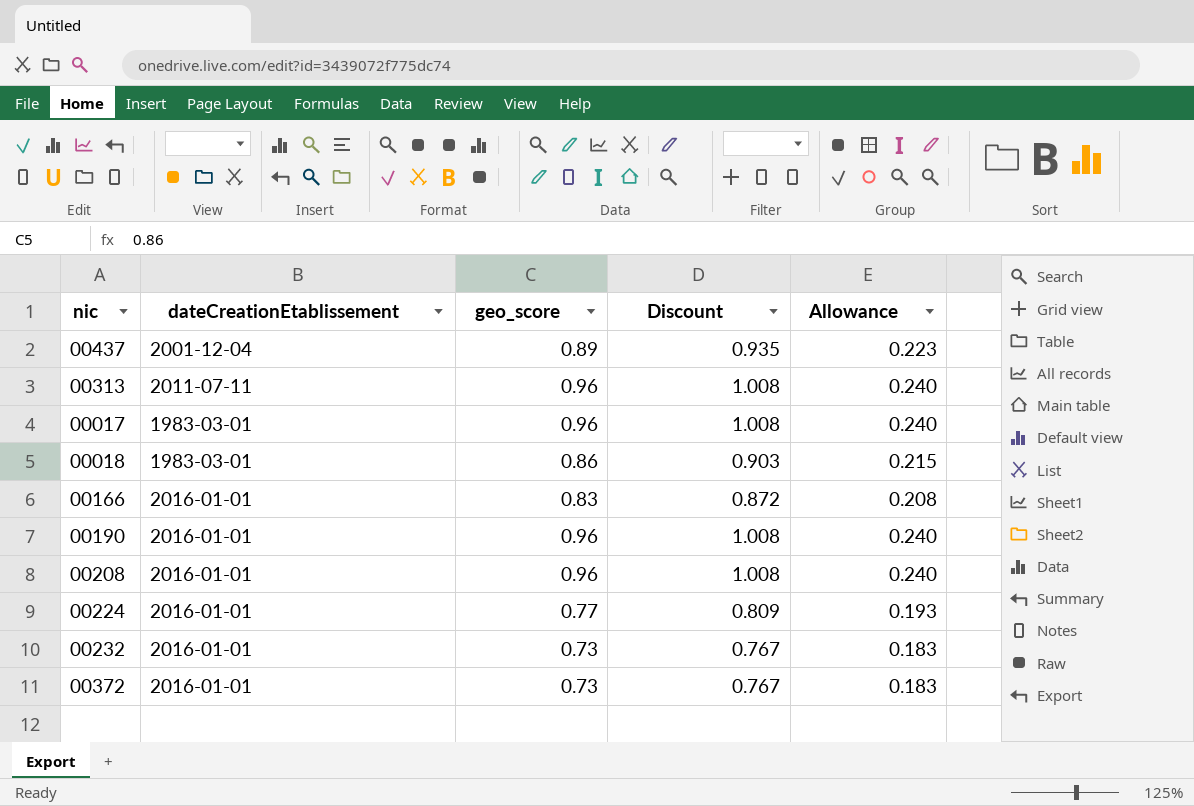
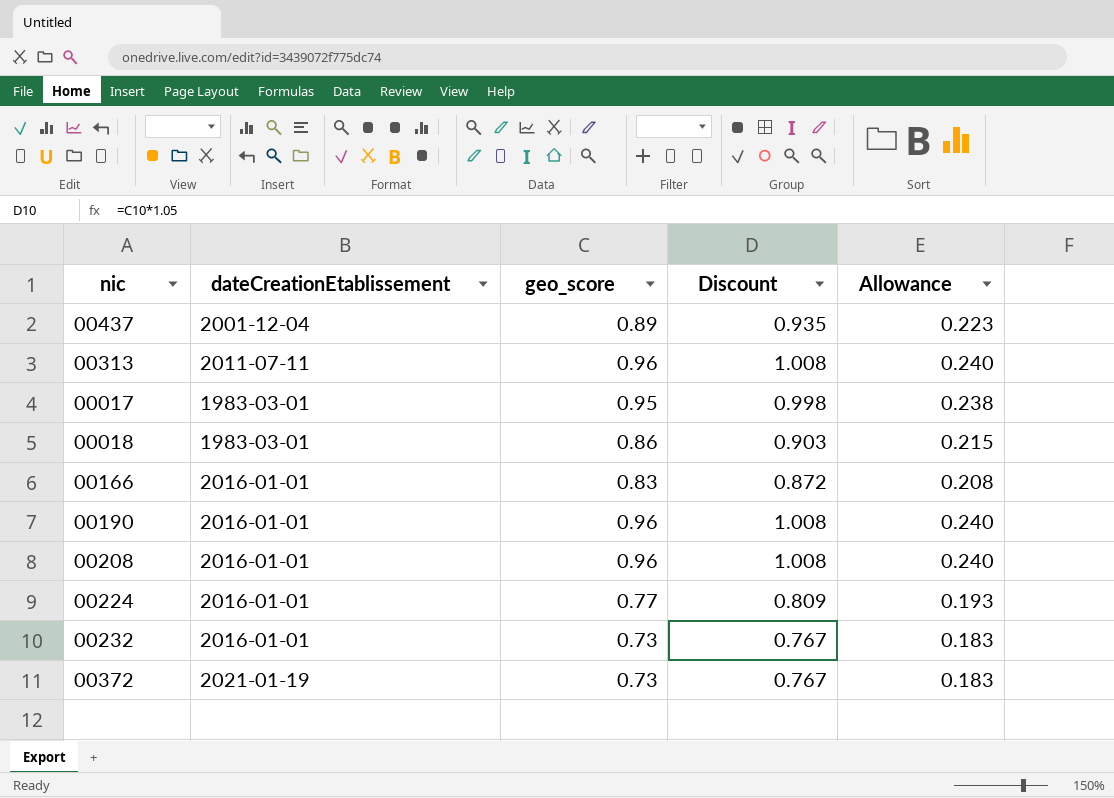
00017 | geo_score: 0.96 -> 0.95
00017 | Discount: 1.008 -> 0.998
00017 | Allowance: 0.240 -> 0.238
00372 | dateCreationEtablissement: 2016-01-01 -> 2021-01-19

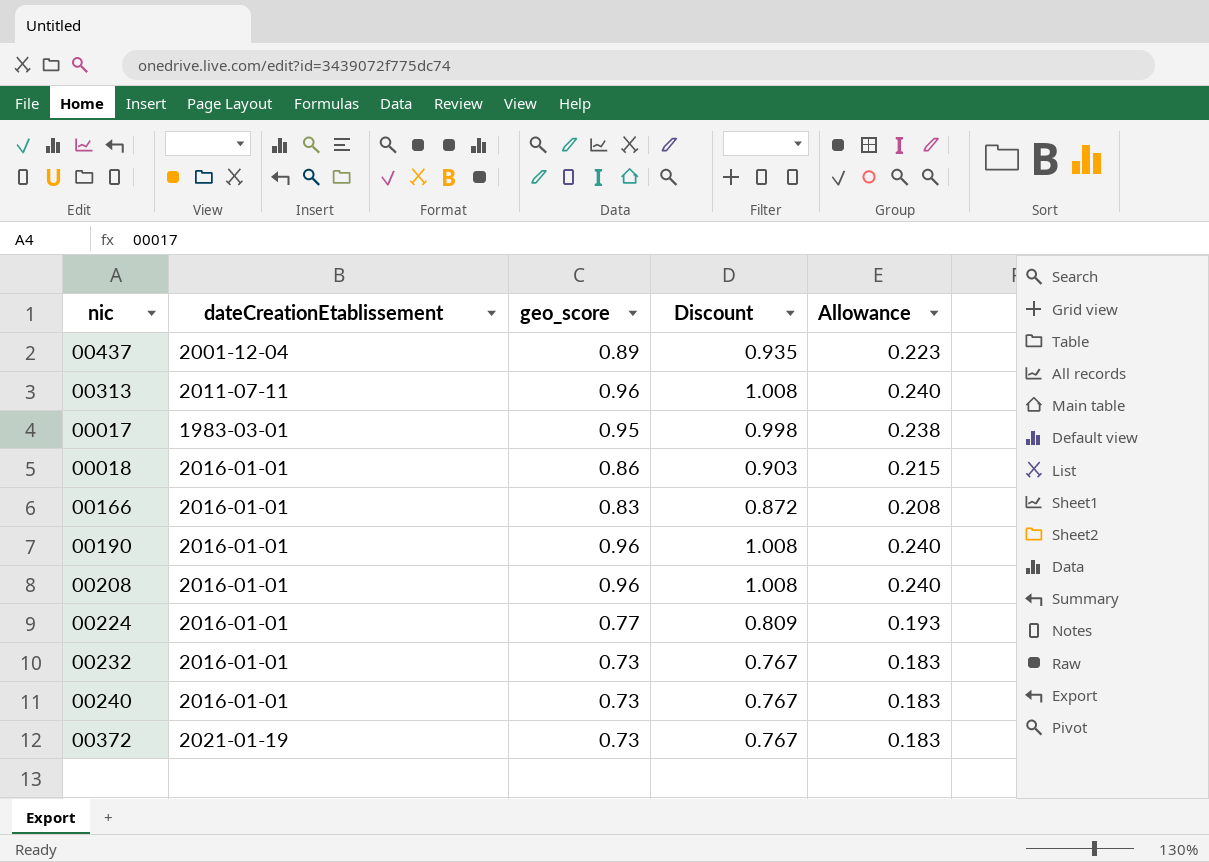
00018 | dateCreationEtablissement: 1983-03-01 -> 2016-01-01
row 00240: none -> 2016-01-01 | 0.73 | 0.767 | 0.183

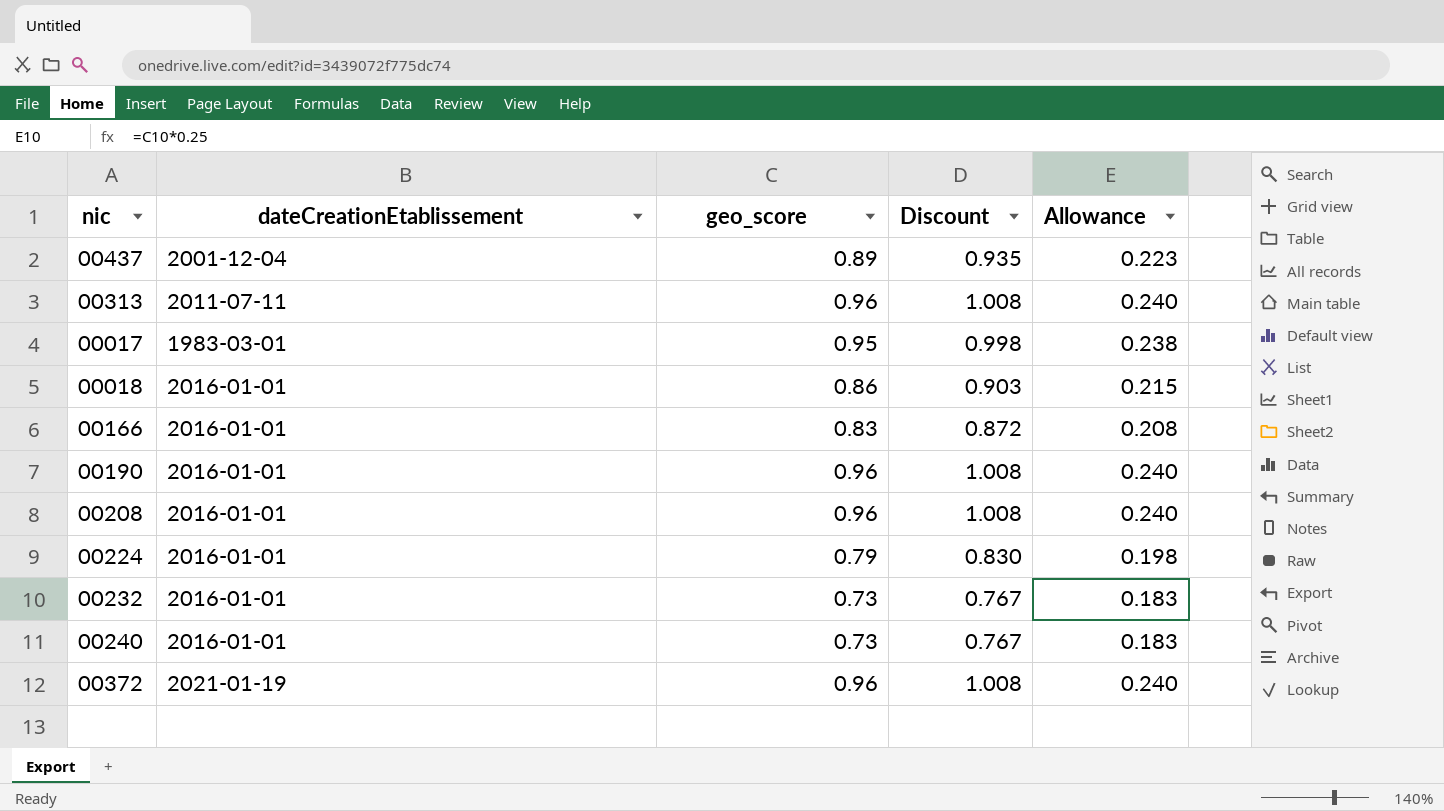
00224 | geo_score: 0.77 -> 0.79
00224 | Discount: 0.809 -> 0.830
00224 | Allowance: 0.193 -> 0.198
00372 | geo_score: 0.73 -> 0.96
00372 | Discount: 0.767 -> 1.008
00372 | Allowance: 0.183 -> 0.240

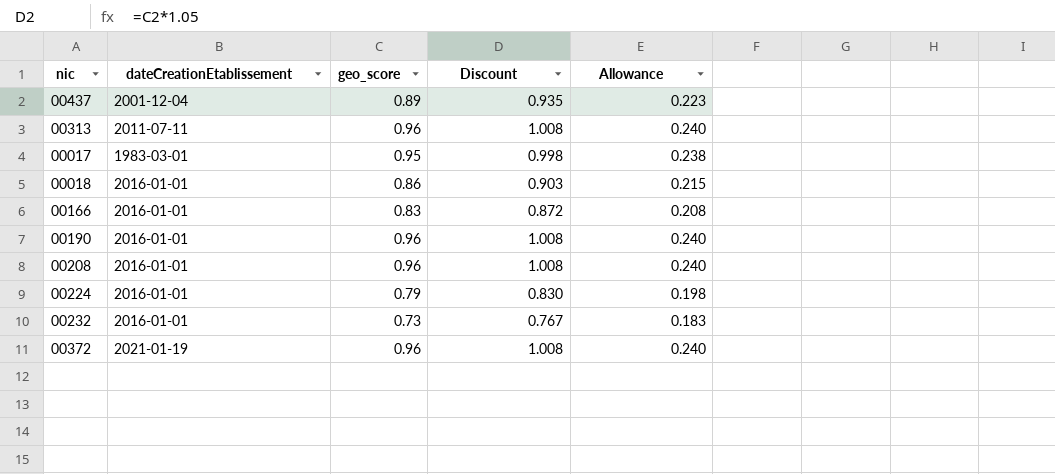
row 00240: 2016-01-01 | 0.73 | 0.767 | 0.183 -> none

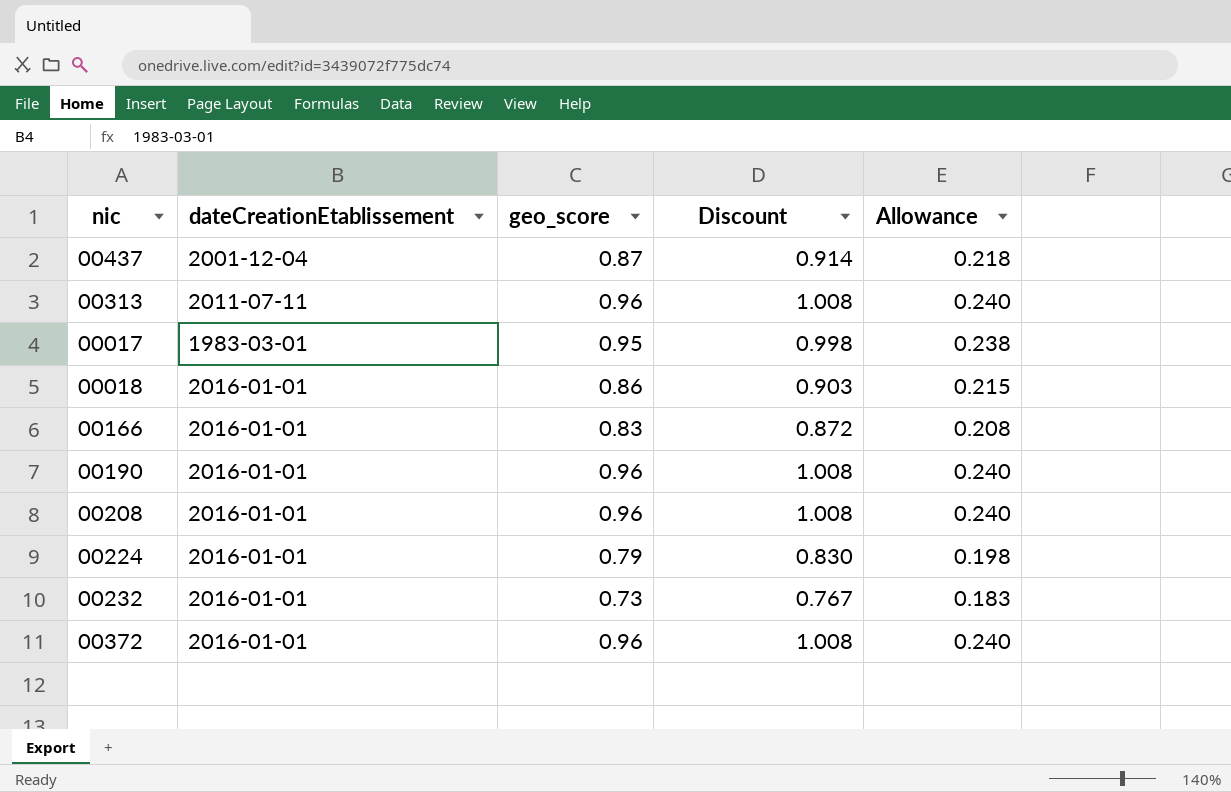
00437 | geo_score: 0.89 -> 0.87
00437 | Discount: 0.935 -> 0.914
00437 | Allowance: 0.223 -> 0.218
00372 | dateCreationEtablissement: 2021-01-19 -> 2016-01-01

